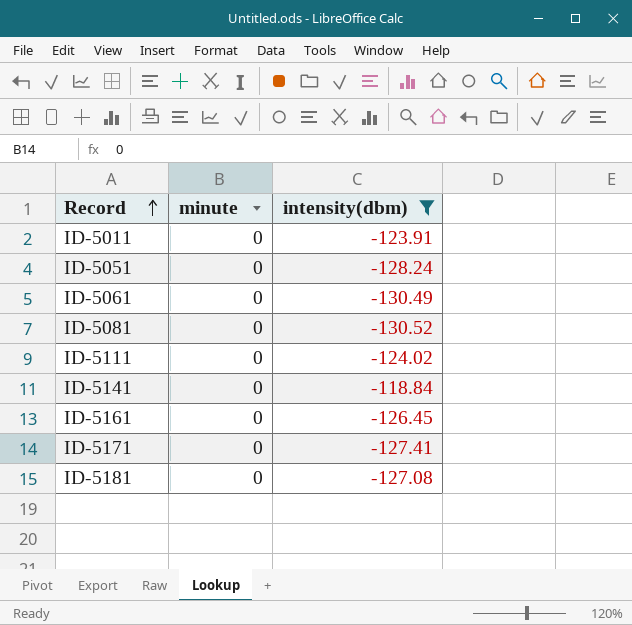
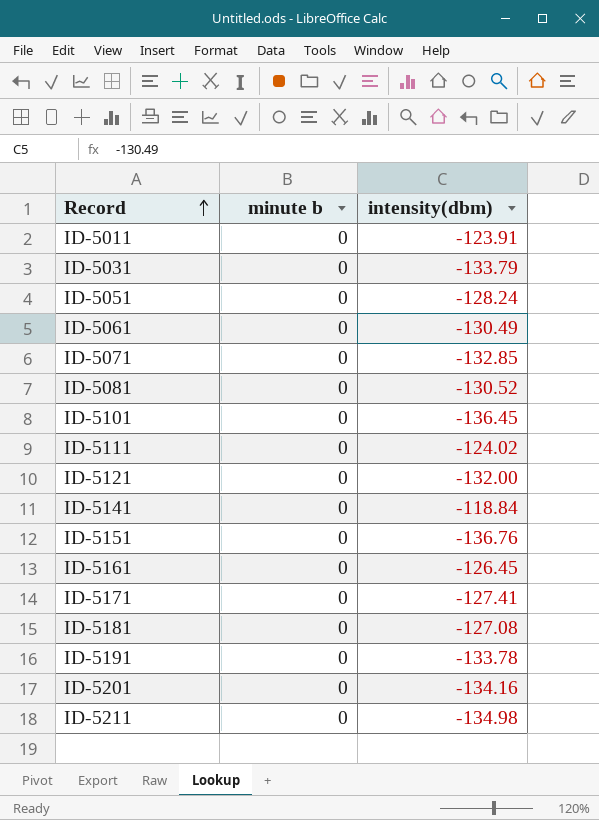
filter: intensity(dbm) >= -130.52 -> none
column name: minute -> minute b

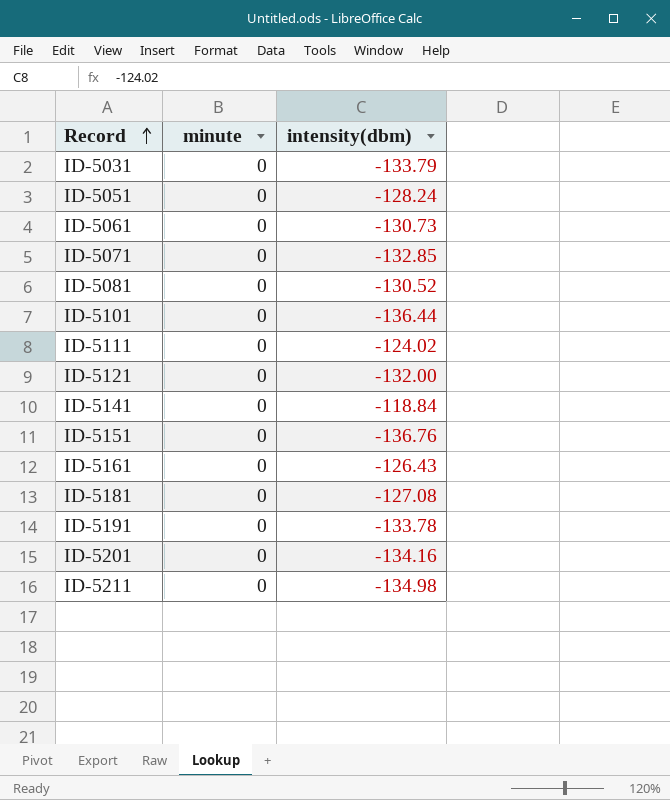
column name: minute b -> minute
row ID-5011: 0 | -123.91 -> none
row ID-5171: 0 | -127.41 -> none
ID-5061 | intensity(dbm): -130.49 -> -130.73
ID-5101 | intensity(dbm): -136.45 -> -136.44
ID-5161 | intensity(dbm): -126.45 -> -126.43

